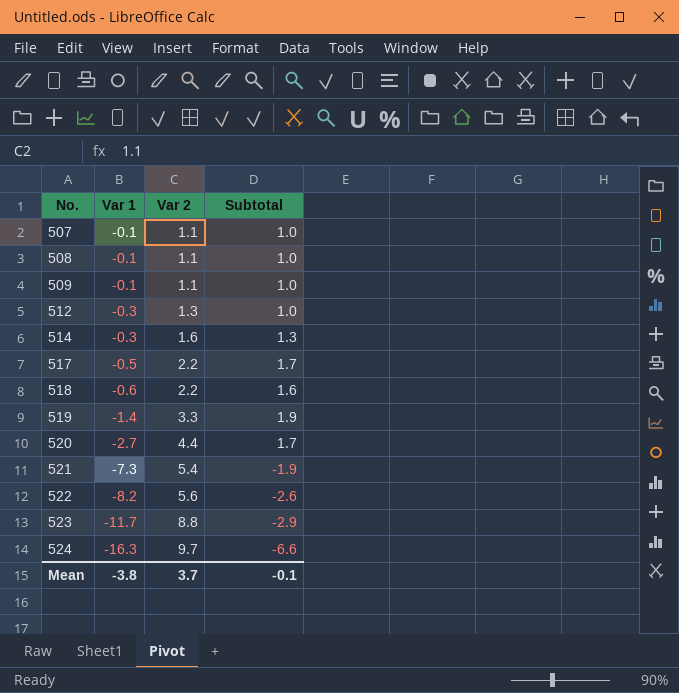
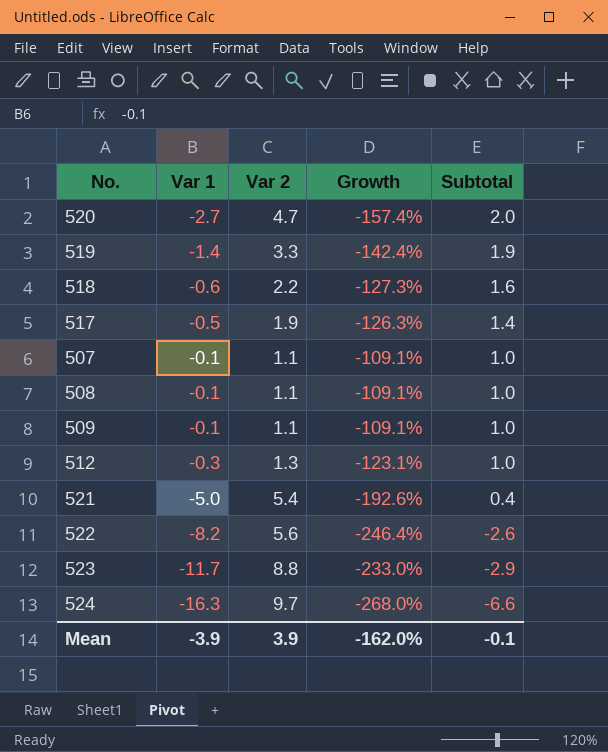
row order: No. ascending -> Subtotal descending
column Growth | formula: none -> ([Var 1] - [Var 2]) / [Var 2]
row 514: -0.3 | 1.6 | 1.3 -> none
520 | Var 2: 4.4 -> 4.7
520 | Subtotal: 1.7 -> 2.0
517 | Var 2: 2.2 -> 1.9
517 | Subtotal: 1.7 -> 1.4
521 | Var 1: -7.3 -> -5.0
521 | Subtotal: -1.9 -> 0.4
Mean | Var 1: -3.8 -> -3.9
Mean | Var 2: 3.7 -> 3.9

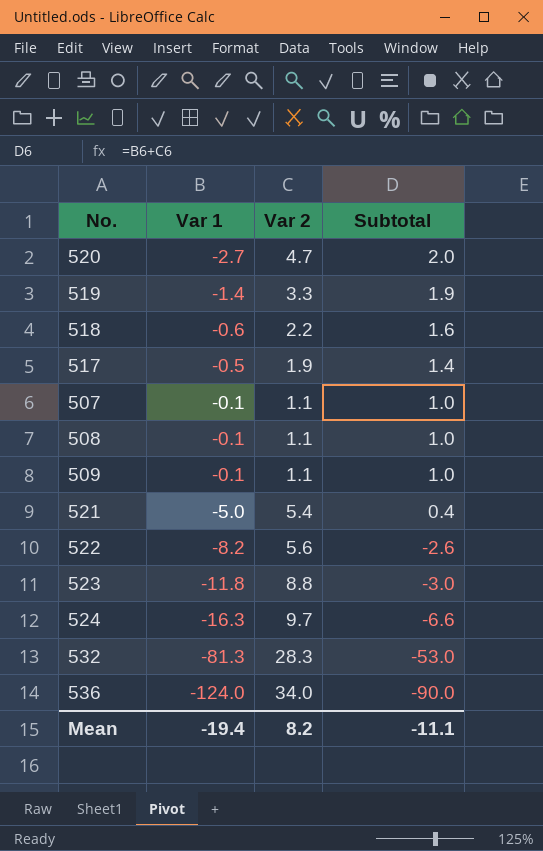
column Growth | formula: ([Var 1] - [Var 2]) / [Var 2] -> none
row 512: -0.3 | 1.3 | -123.1% | 1.0 -> none
523 | Var 1: -11.7 -> -11.8
523 | Subtotal: -2.9 -> -3.0
row 532: none -> -81.3 | 28.3 | -53.0
row 536: none -> -124.0 | 34.0 | -90.0
Mean | Var 1: -3.9 -> -19.4
Mean | Var 2: 3.9 -> 8.2
Mean | Subtotal: -0.1 -> -11.1

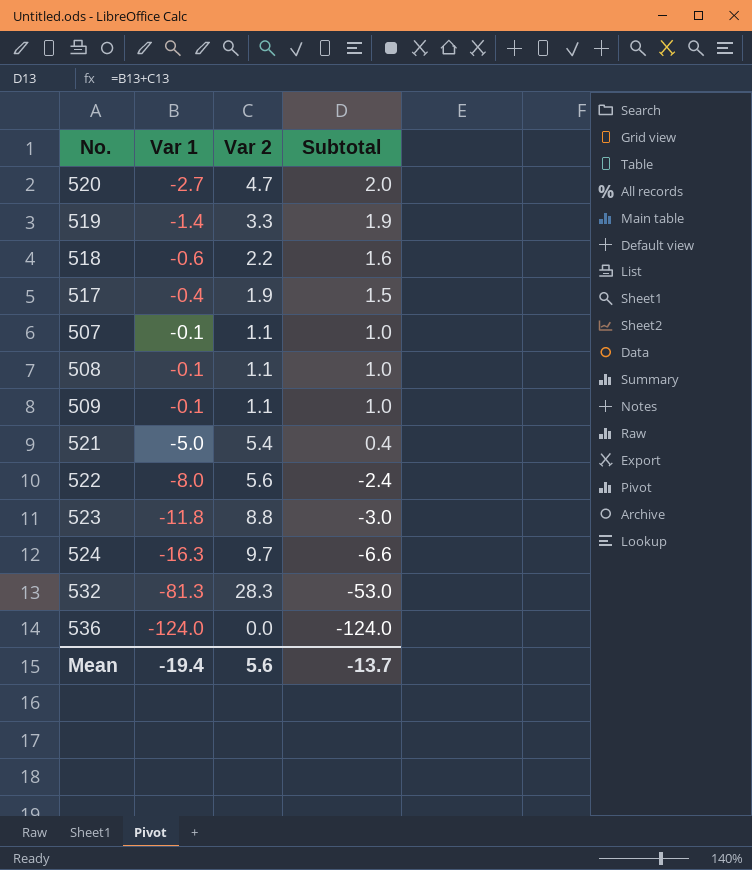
517 | Var 1: -0.5 -> -0.4
517 | Subtotal: 1.4 -> 1.5
522 | Var 1: -8.2 -> -8.0
522 | Subtotal: -2.6 -> -2.4
536 | Var 2: 34.0 -> 0.0
536 | Subtotal: -90.0 -> -124.0
Mean | Var 2: 8.2 -> 5.6
Mean | Subtotal: -11.1 -> -13.7

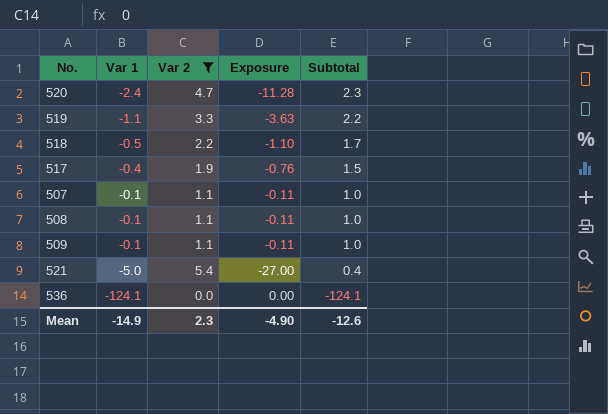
filter: none -> Var 2 <= 5.4
column Exposure | formula: none -> [Var 1] * [Var 2]
520 | Var 1: -2.7 -> -2.4
520 | Subtotal: 2.0 -> 2.3
519 | Var 1: -1.4 -> -1.1
519 | Subtotal: 1.9 -> 2.2
518 | Var 1: -0.6 -> -0.5
518 | Subtotal: 1.6 -> 1.7
536 | Var 1: -124.0 -> -124.1
536 | Subtotal: -124.0 -> -124.1
Mean | Var 1: -19.4 -> -14.9
Mean | Var 2: 5.6 -> 2.3
Mean | Subtotal: -13.7 -> -12.6

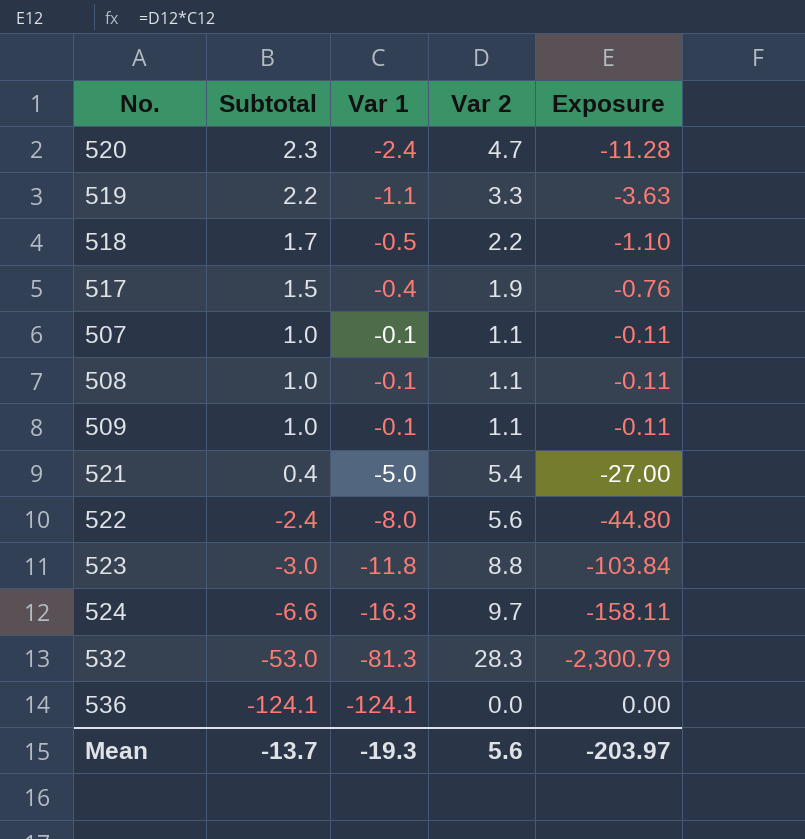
filter: Var 2 <= 5.4 -> none
column Subtotal | position: 5 -> 2
Mean | Subtotal: -12.6 -> -13.7
Mean | Var 1: -14.9 -> -19.3
Mean | Var 2: 2.3 -> 5.6
Mean | Exposure: -4.90 -> -203.97

